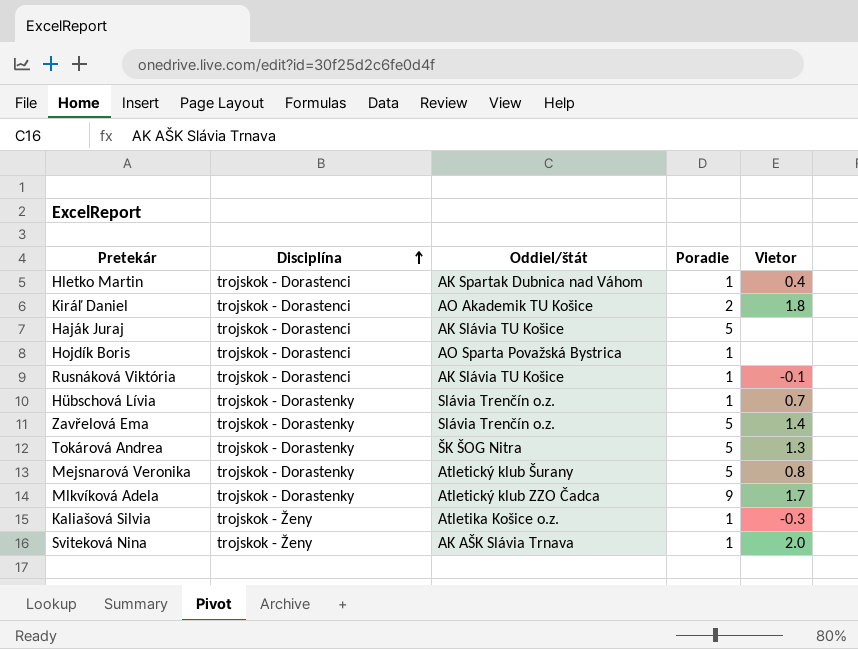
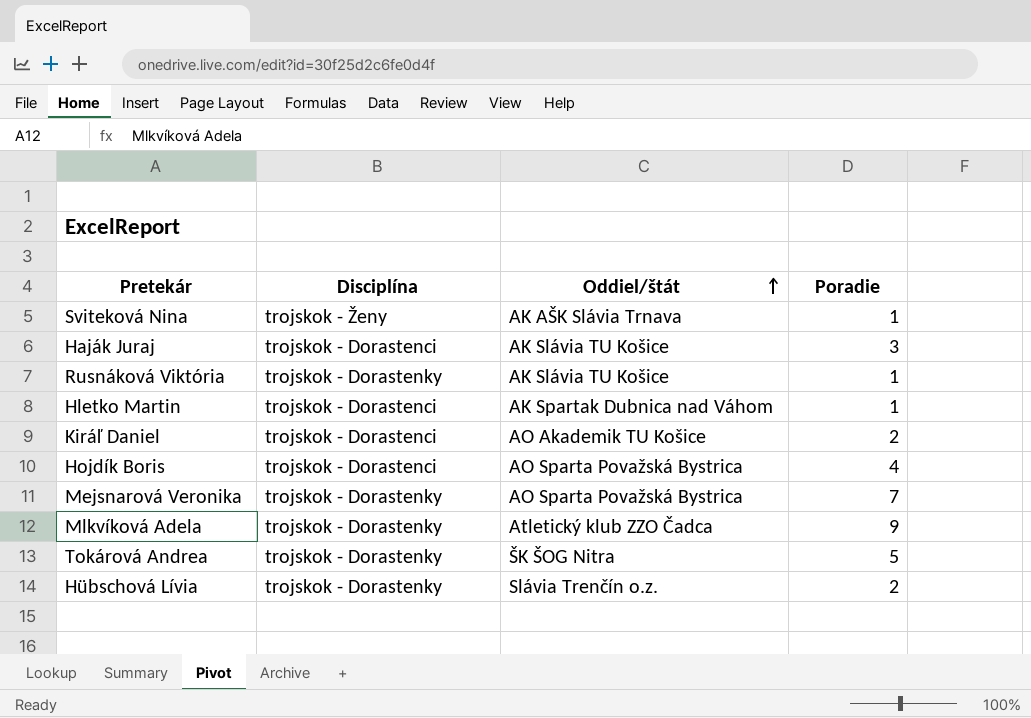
row order: Disciplína ascending -> Oddiel/štát ascending
column Vietor | position: 5 -> none
row Zavřelová Ema: trojskok - Dorastenky | Slávia Trenčín o.z. | 5 | 1.4 -> none
row Kaliašová Silvia: trojskok - Ženy | Atletika Košice o.z. | 1 | -0.3 -> none
Haják Juraj | Poradie: 5 -> 3
Rusnáková Viktória | Disciplína: trojskok - Dorastenci -> trojskok - Dorastenky
Hojdík Boris | Poradie: 1 -> 4
Mejsnarová Veronika | Oddiel/štát: Atletický klub Šurany -> AO Sparta Považská Bystrica
Mejsnarová Veronika | Poradie: 5 -> 7
Hübschová Lívia | Poradie: 1 -> 2

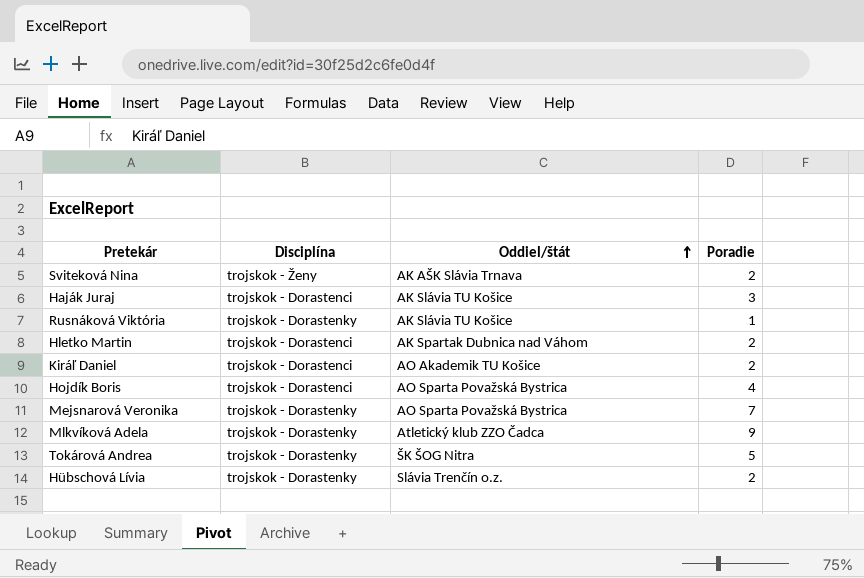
Sviteková Nina | Poradie: 1 -> 2
Hletko Martin | Poradie: 1 -> 2

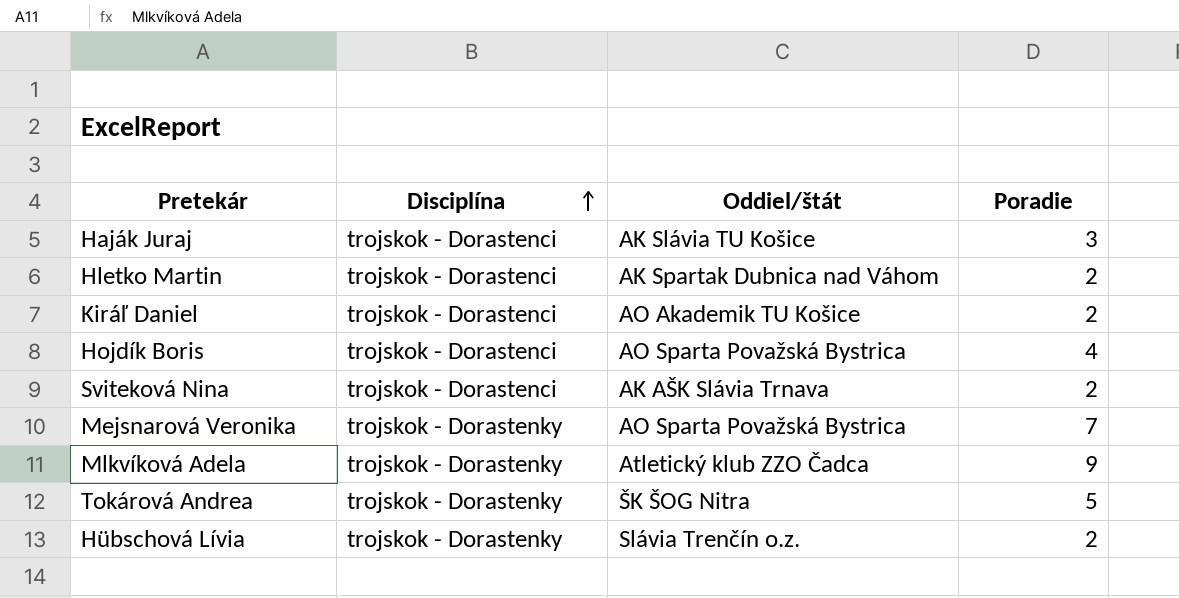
row order: Oddiel/štát ascending -> Disciplína ascending
row Rusnáková Viktória: trojskok - Dorastenky | AK Slávia TU Košice | 1 -> none
Sviteková Nina | Disciplína: trojskok - Ženy -> trojskok - Dorastenci

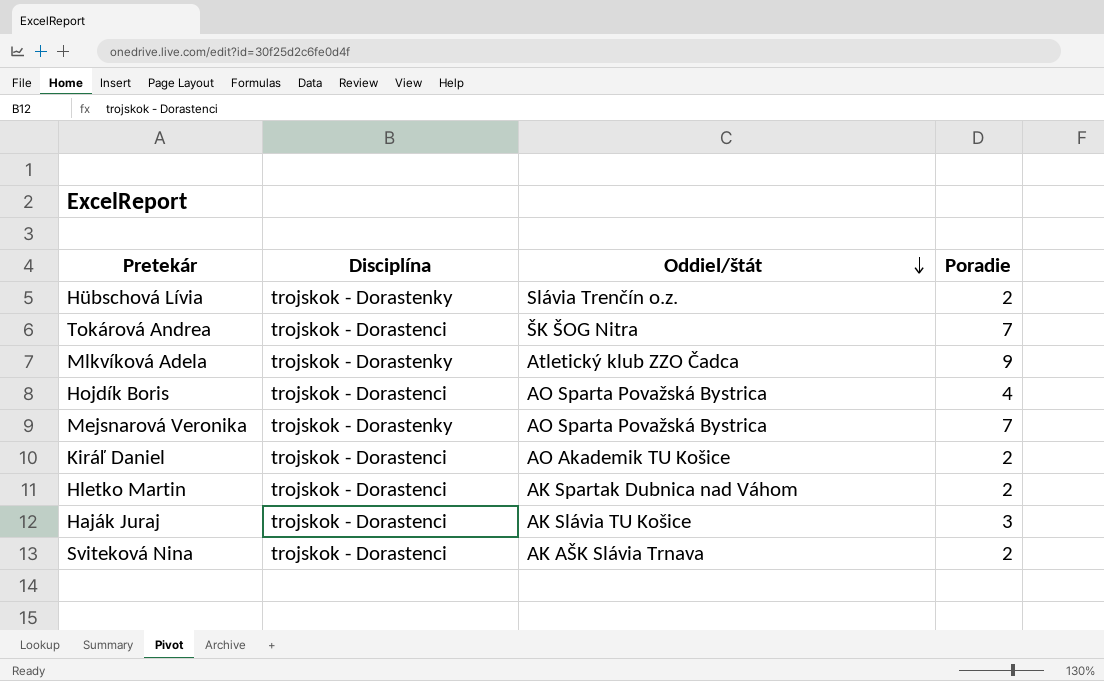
row order: Disciplína ascending -> Oddiel/štát descending
Tokárová Andrea | Disciplína: trojskok - Dorastenky -> trojskok - Dorastenci
Tokárová Andrea | Poradie: 5 -> 7

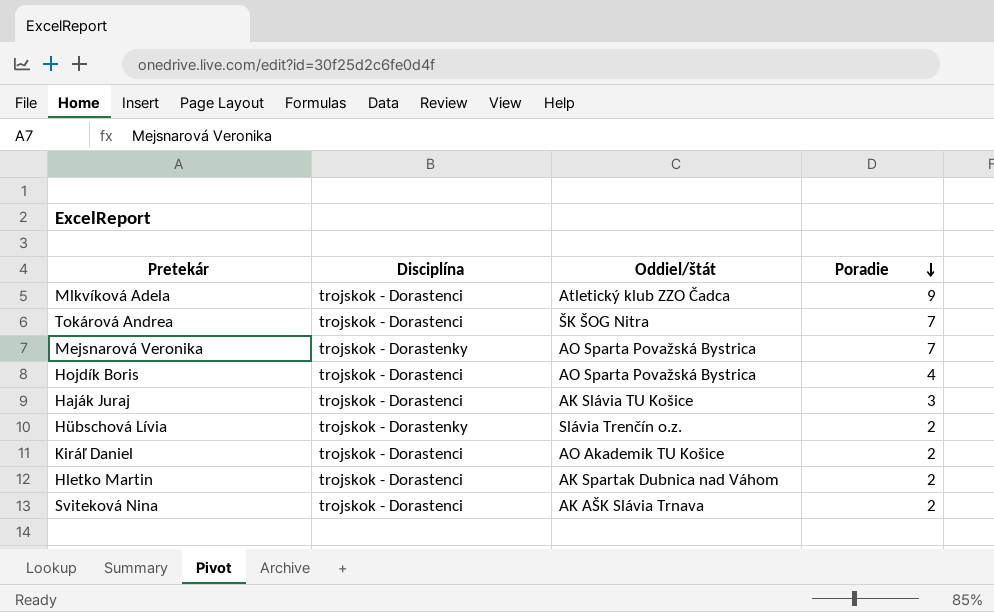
row order: Oddiel/štát descending -> Poradie descending
Mlkvíková Adela | Disciplína: trojskok - Dorastenky -> trojskok - Dorastenci

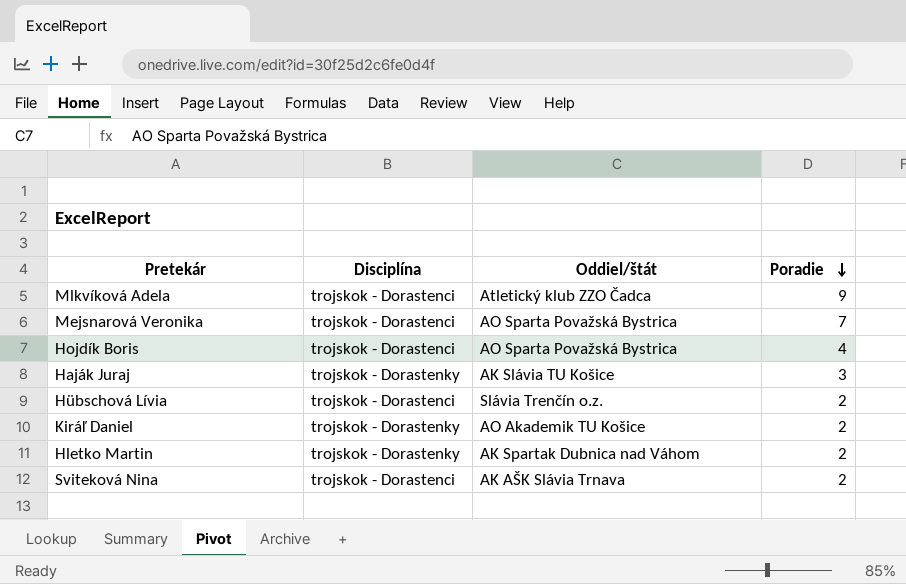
row Tokárová Andrea: trojskok - Dorastenci | ŠK ŠOG Nitra | 7 -> none
Mejsnarová Veronika | Disciplína: trojskok - Dorastenky -> trojskok - Dorastenci
Haják Juraj | Disciplína: trojskok - Dorastenci -> trojskok - Dorastenky
Hübschová Lívia | Disciplína: trojskok - Dorastenky -> trojskok - Dorastenci
Kiráľ Daniel | Disciplína: trojskok - Dorastenci -> trojskok - Dorastenky
Hletko Martin | Disciplína: trojskok - Dorastenci -> trojskok - Dorastenky

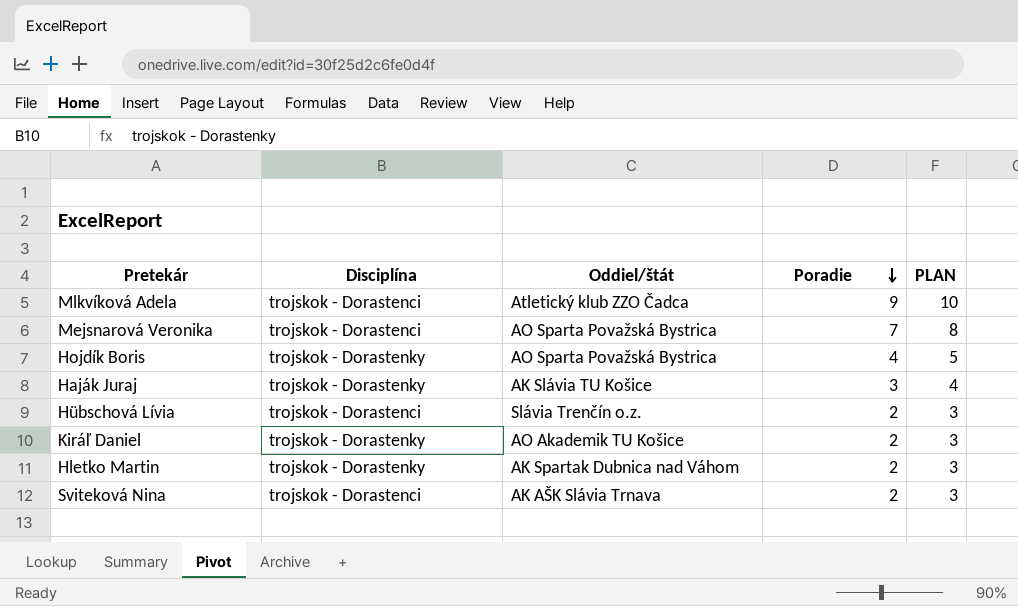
column PLAN | formula: none -> [Poradie] + 1
Hojdík Boris | Disciplína: trojskok - Dorastenci -> trojskok - Dorastenky

